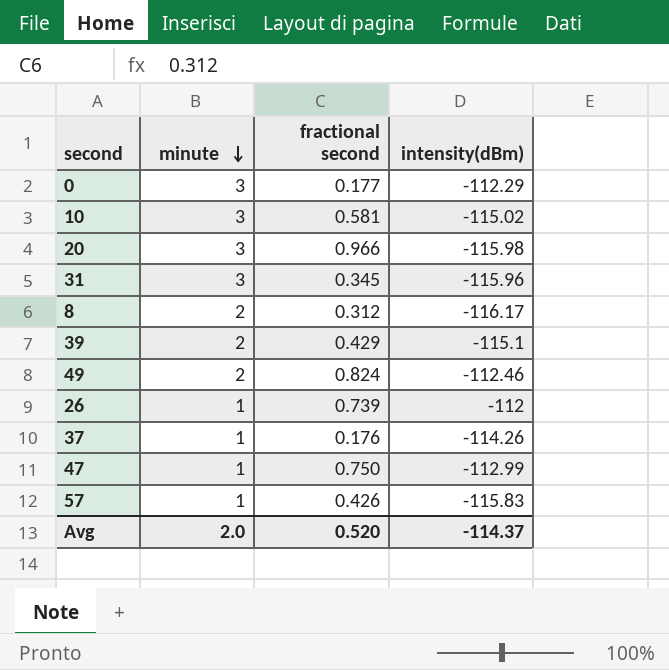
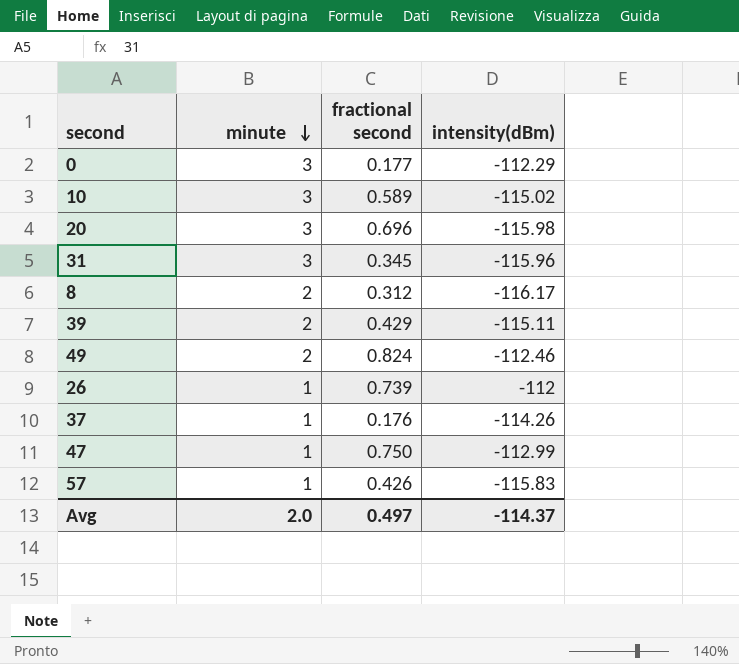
10 | fractional second: 0.581 -> 0.589
20 | fractional second: 0.966 -> 0.696
39 | intensity(dBm): -115.1 -> -115.11
Avg | fractional second: 0.520 -> 0.497

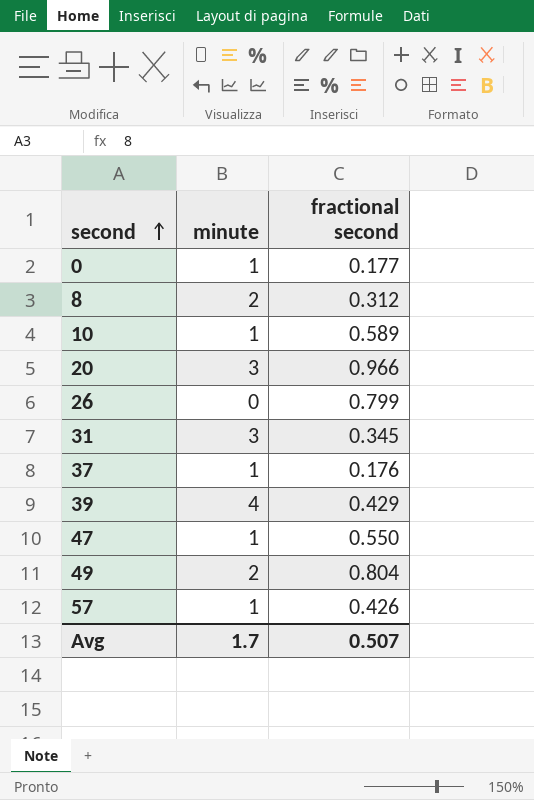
row order: minute descending -> second ascending
column intensity(dBm) | position: 4 -> none
0 | minute: 3 -> 1
10 | minute: 3 -> 1
20 | fractional second: 0.696 -> 0.966
26 | minute: 1 -> 0
26 | fractional second: 0.739 -> 0.799
39 | minute: 2 -> 4
47 | fractional second: 0.750 -> 0.550
49 | fractional second: 0.824 -> 0.804
Avg | minute: 2.0 -> 1.7
Avg | fractional second: 0.497 -> 0.507

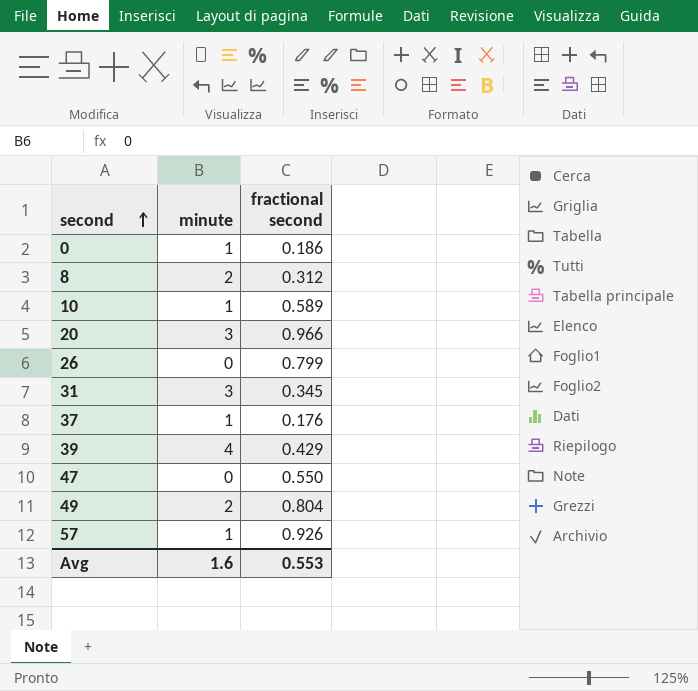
0 | fractional second: 0.177 -> 0.186
47 | minute: 1 -> 0
57 | fractional second: 0.426 -> 0.926
Avg | minute: 1.7 -> 1.6
Avg | fractional second: 0.507 -> 0.553

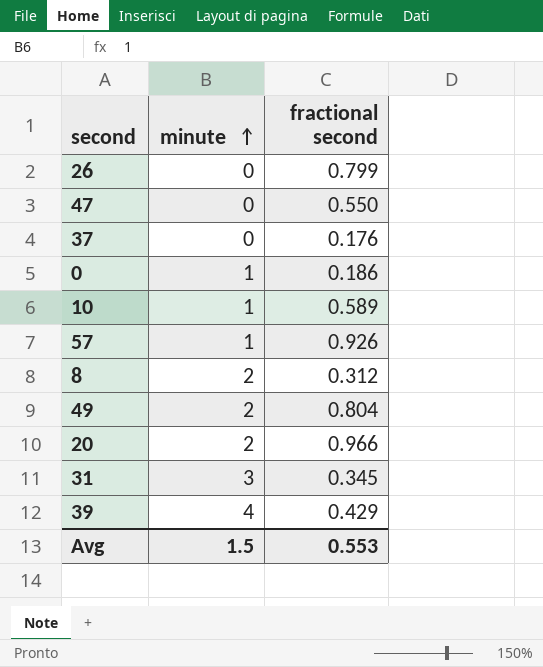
row order: second ascending -> minute ascending
37 | minute: 1 -> 0
20 | minute: 3 -> 2
Avg | minute: 1.6 -> 1.5

